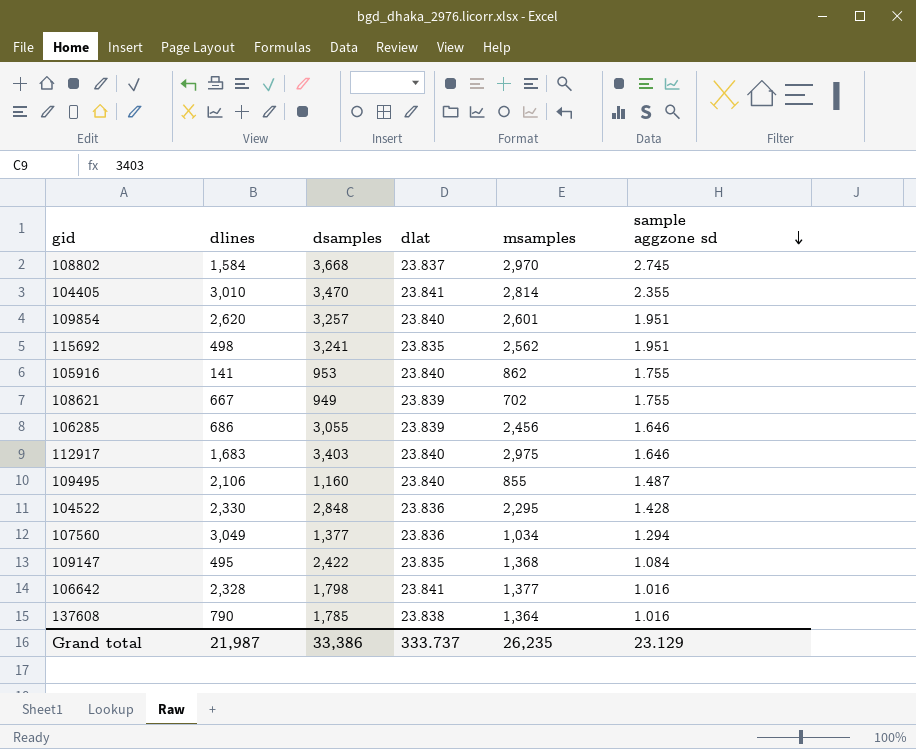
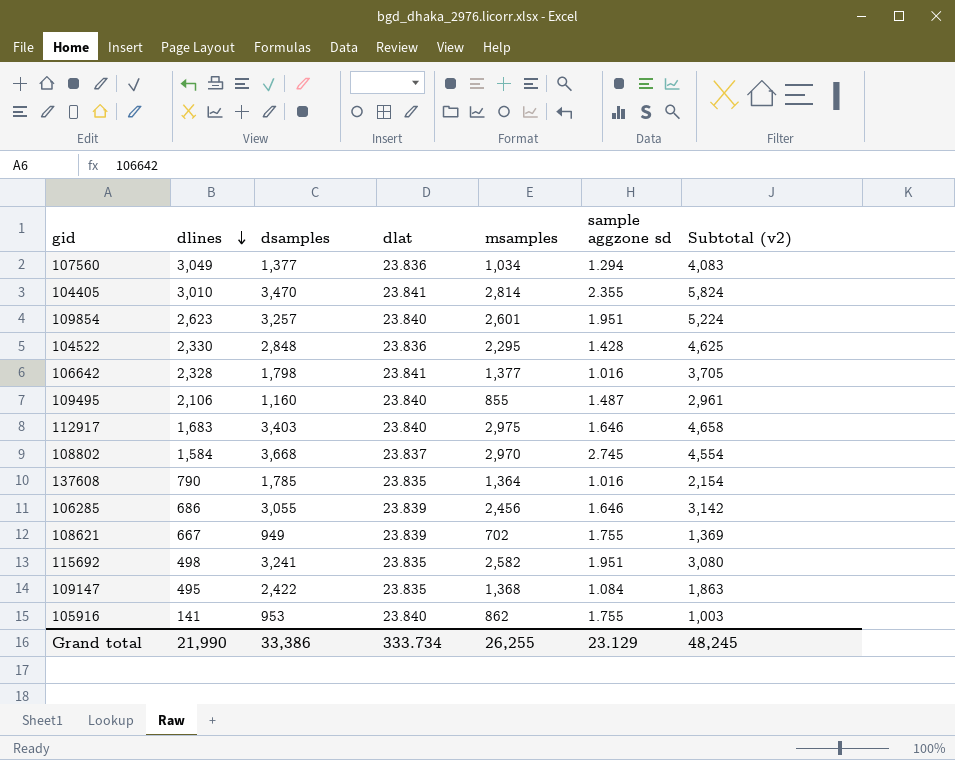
row order: sample aggzone sd descending -> dlines descending
column Subtotal (v2) | formula: none -> [dlines] + [msamples]
109854 | dlines: 2,620 -> 2,623
137608 | dlat: 23.838 -> 23.835
115692 | msamples: 2,562 -> 2,582
Grand total | dlines: 21,987 -> 21,990
Grand total | dlat: 333.737 -> 333.734
Grand total | msamples: 26,235 -> 26,255

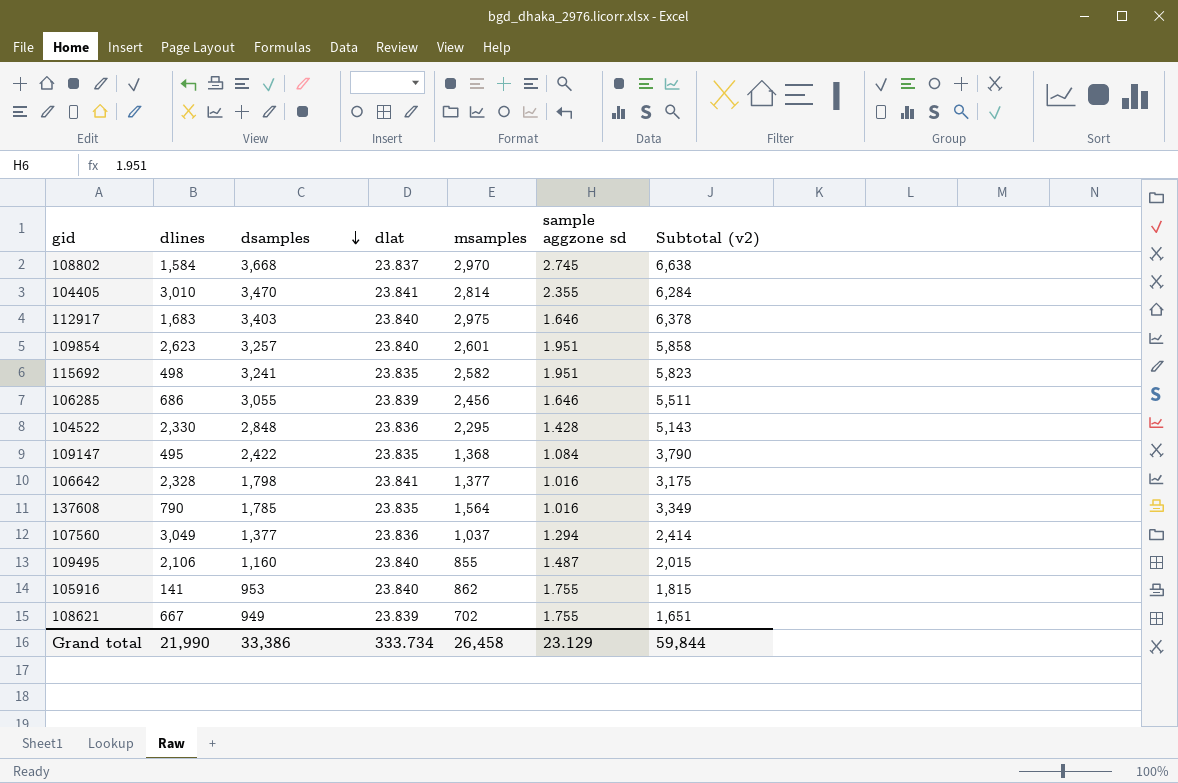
row order: dlines descending -> dsamples descending
column Subtotal (v2) | formula: [dlines] + [msamples] -> [dsamples] + [msamples]
137608 | msamples: 1,364 -> 1,564
107560 | msamples: 1,034 -> 1,037
Grand total | msamples: 26,255 -> 26,458
Grand total | Subtotal (v2): 48,245 -> 59,844

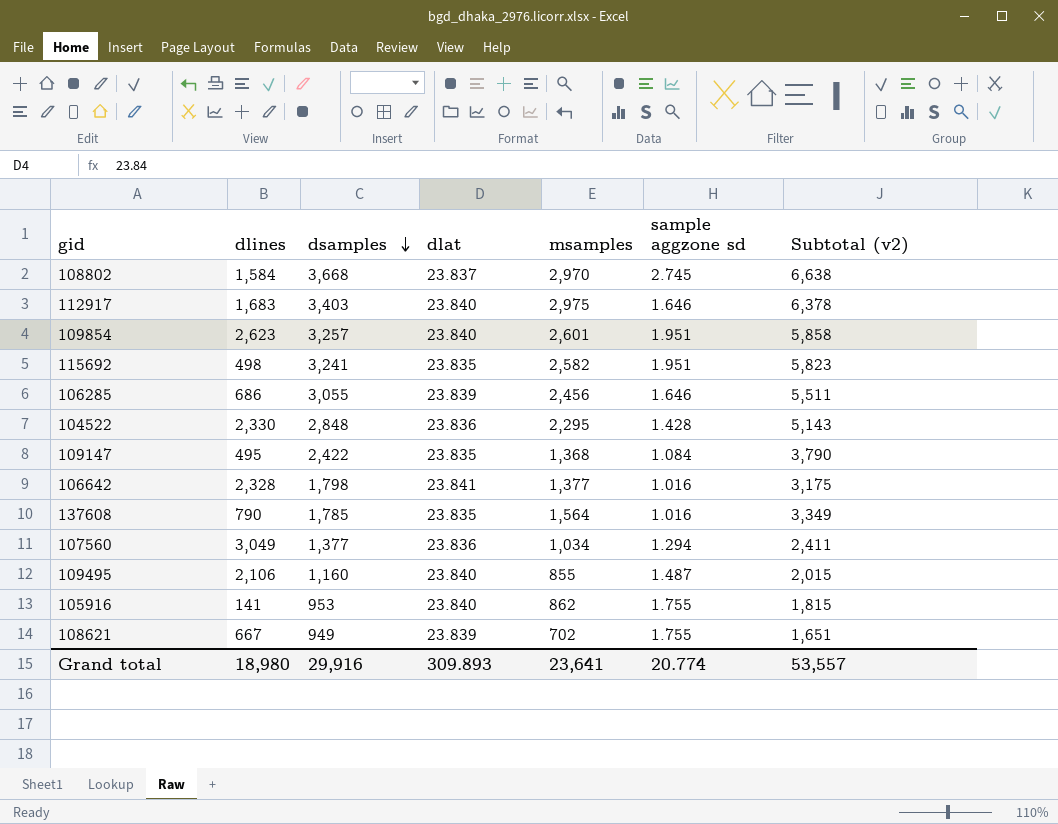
row 104405: 3,010 | 3,470 | 23.841 | 2,814 | 2.355 | 6,284 -> none
107560 | msamples: 1,037 -> 1,034
107560 | Subtotal (v2): 2,414 -> 2,411
Grand total | dlines: 21,990 -> 18,980
Grand total | dsamples: 33,386 -> 29,916
Grand total | dlat: 333.734 -> 309.893
Grand total | msamples: 26,458 -> 23,641
Grand total | sample aggzone sd: 23.129 -> 20.774
Grand total | Subtotal (v2): 59,844 -> 53,557

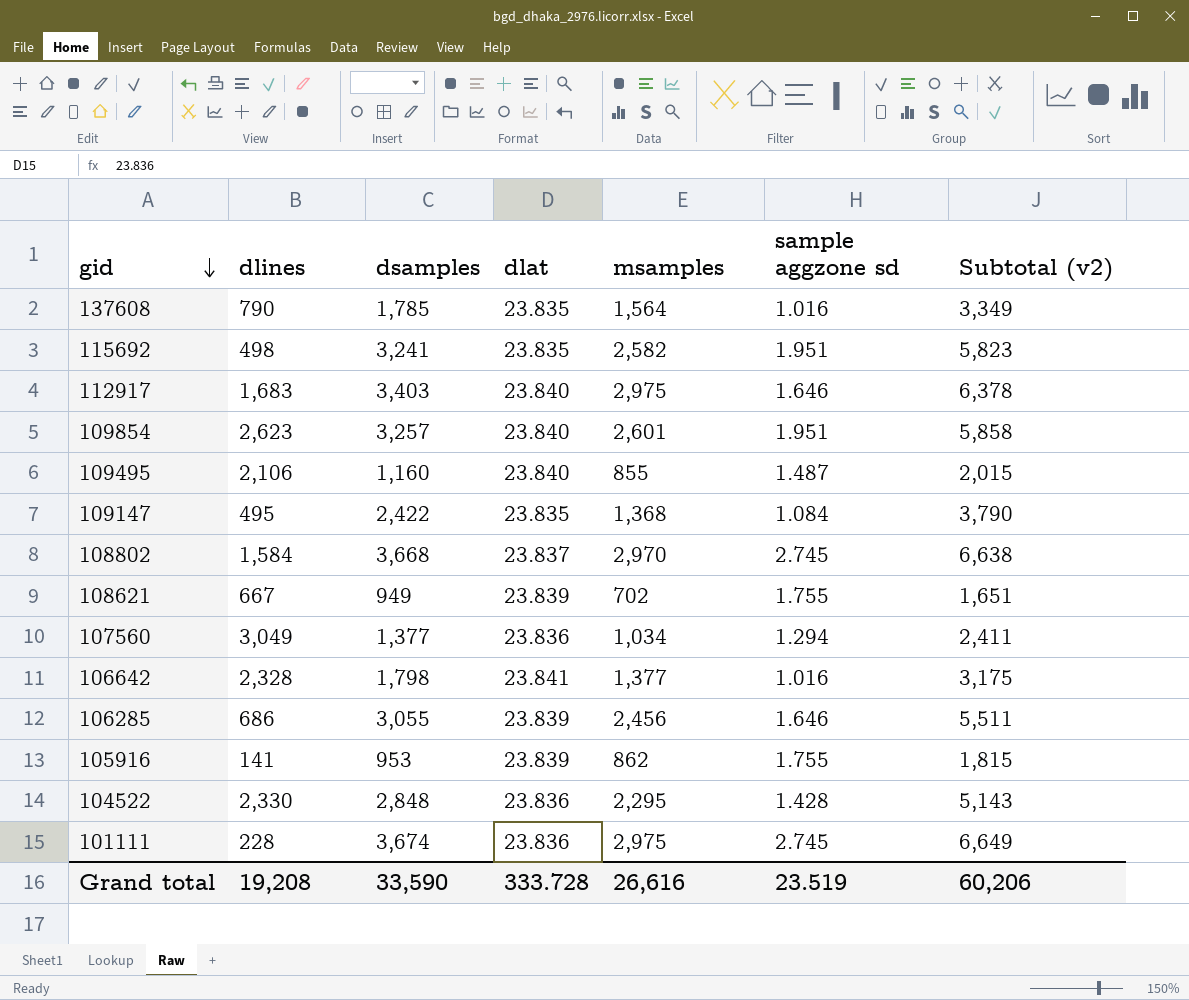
row order: dsamples descending -> gid descending
105916 | dlat: 23.840 -> 23.839
row 101111: none -> 228 | 3,674 | 23.836 | 2,975 | 2.745 | 6,649
Grand total | dlines: 18,980 -> 19,208
Grand total | dsamples: 29,916 -> 33,590
Grand total | dlat: 309.893 -> 333.728
Grand total | msamples: 23,641 -> 26,616
Grand total | sample aggzone sd: 20.774 -> 23.519
Grand total | Subtotal (v2): 53,557 -> 60,206

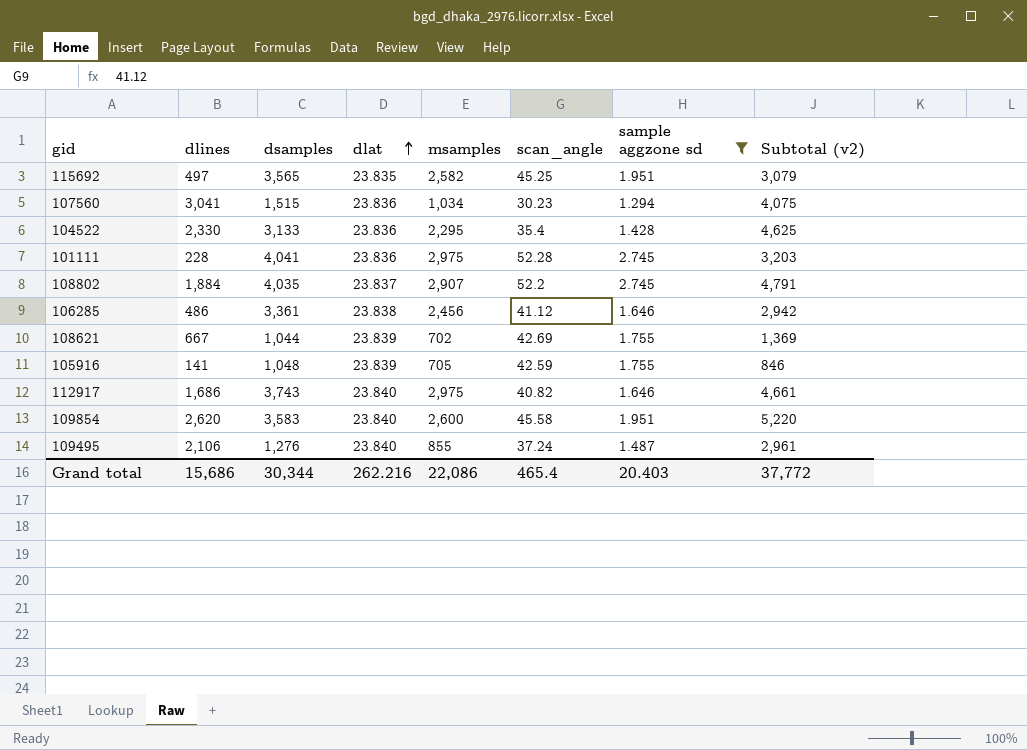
filter: none -> sample aggzone sd >= 1.294
row order: gid descending -> dlat ascending
column scan_angle | position: none -> 6
column Subtotal (v2) | formula: [dsamples] + [msamples] -> [dlines] + [msamples]
115692 | dlines: 498 -> 497
115692 | dsamples: 3,241 -> 3,565
107560 | dlines: 3,049 -> 3,041
107560 | dsamples: 1,377 -> 1,515
104522 | dsamples: 2,848 -> 3,133
101111 | dsamples: 3,674 -> 4,041
108802 | dlines: 1,584 -> 1,884
108802 | dsamples: 3,668 -> 4,035
108802 | msamples: 2,970 -> 2,907
106285 | dlines: 686 -> 486
106285 | dsamples: 3,055 -> 3,361
106285 | dlat: 23.839 -> 23.838
108621 | dsamples: 949 -> 1,044
105916 | dsamples: 953 -> 1,048
105916 | msamples: 862 -> 705
112917 | dlines: 1,683 -> 1,686
112917 | dsamples: 3,403 -> 3,743
109854 | dlines: 2,623 -> 2,620
109854 | dsamples: 3,257 -> 3,583
109854 | msamples: 2,601 -> 2,600
109495 | dsamples: 1,160 -> 1,276
Grand total | dlines: 19,208 -> 15,686
Grand total | dsamples: 33,590 -> 30,344
Grand total | dlat: 333.728 -> 262.216
Grand total | msamples: 26,616 -> 22,086
Grand total | sample aggzone sd: 23.519 -> 20.403
Grand total | Subtotal (v2): 60,206 -> 37,772

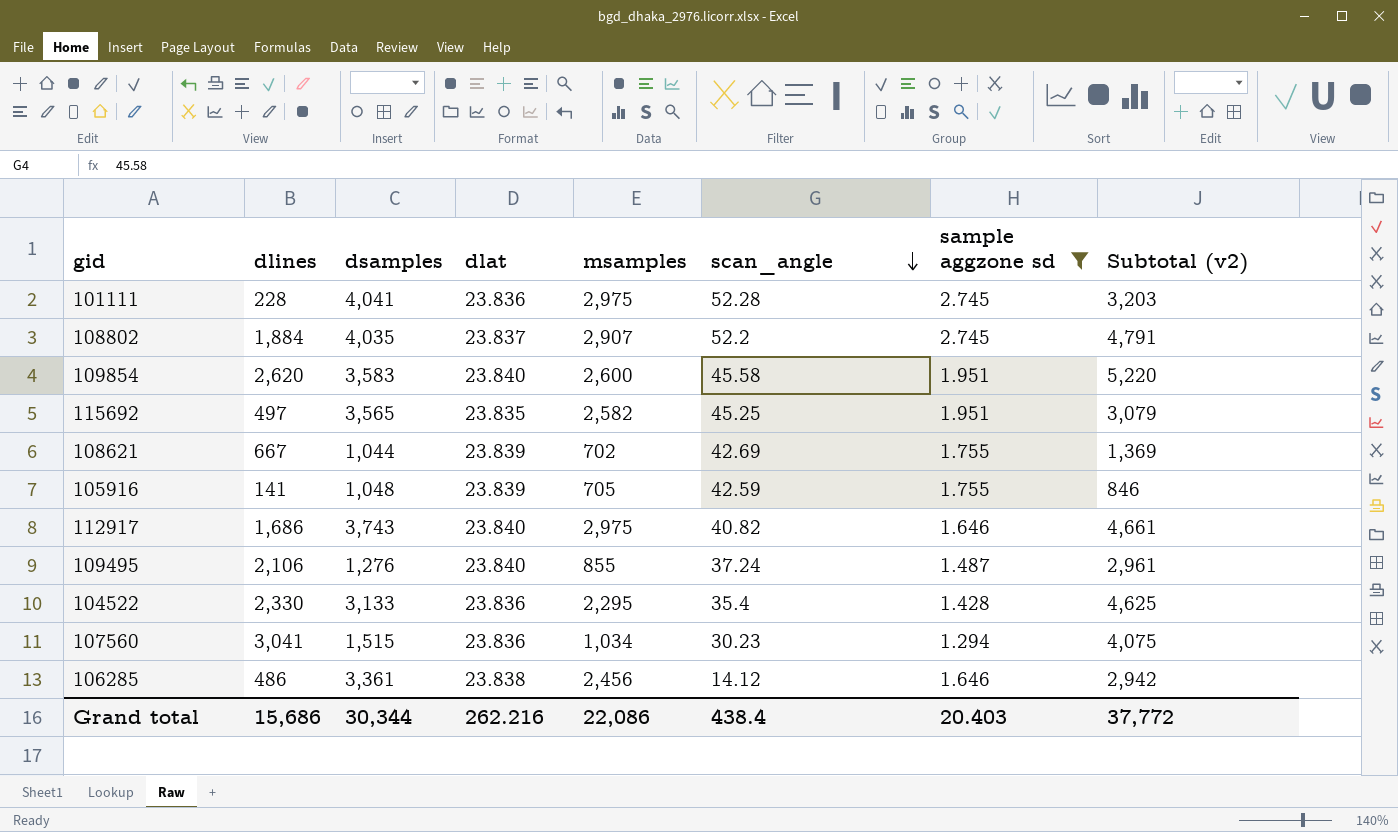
row order: dlat ascending -> scan_angle descending
106285 | scan_angle: 41.12 -> 14.12
Grand total | scan_angle: 465.4 -> 438.4

